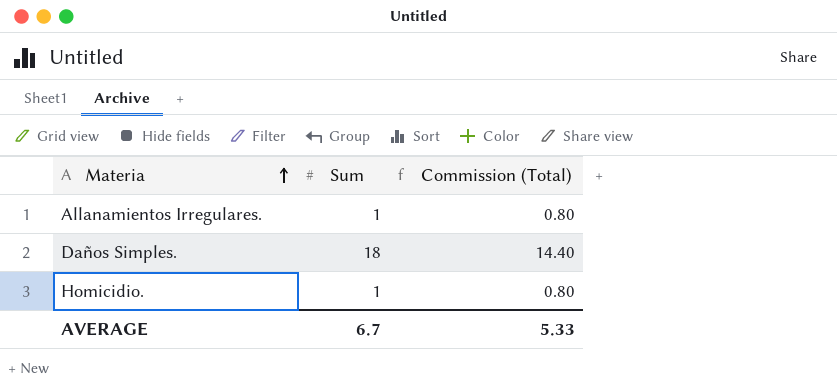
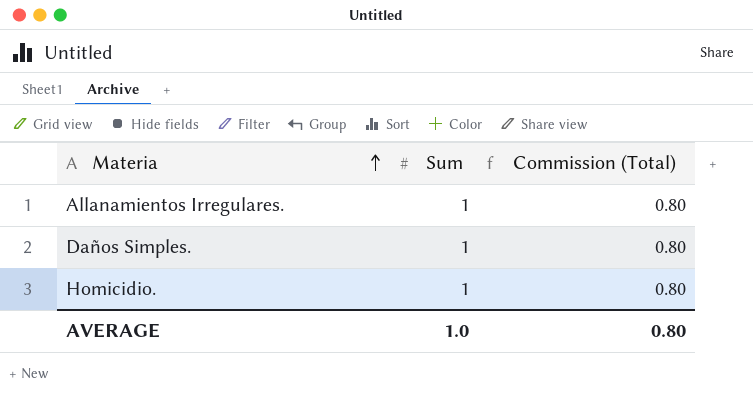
Daños Simples. | Sum: 18 -> 1
Daños Simples. | Commission (Total): 14.40 -> 0.80
AVERAGE | Sum: 6.7 -> 1.0
AVERAGE | Commission (Total): 5.33 -> 0.80

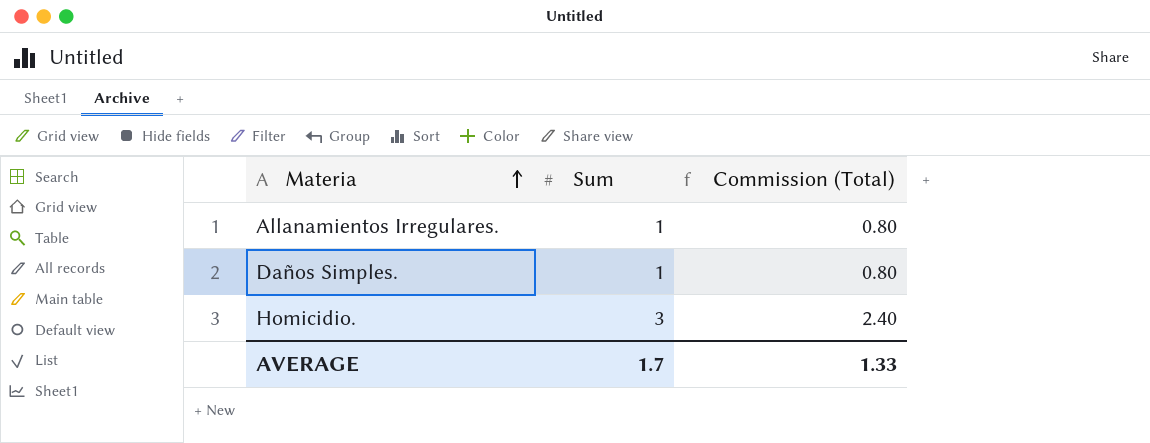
Homicidio. | Sum: 1 -> 3
Homicidio. | Commission (Total): 0.80 -> 2.40
AVERAGE | Sum: 1.0 -> 1.7
AVERAGE | Commission (Total): 0.80 -> 1.33

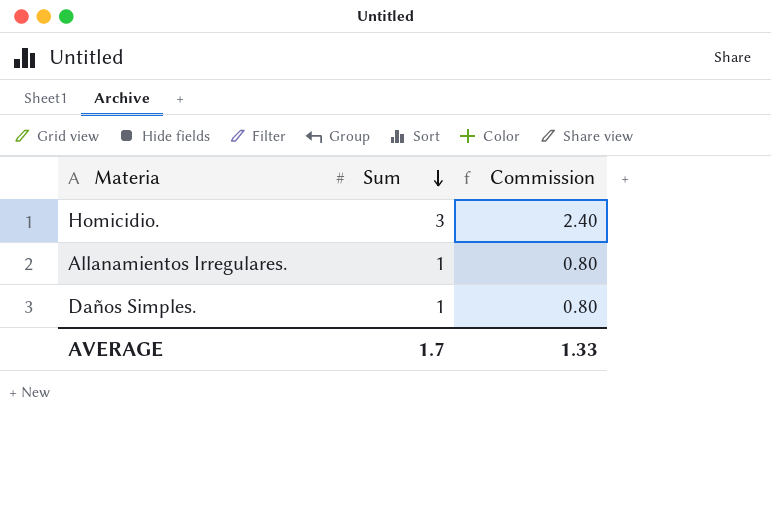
row order: Materia ascending -> Sum descending
column name: Commission (Total) -> Commission

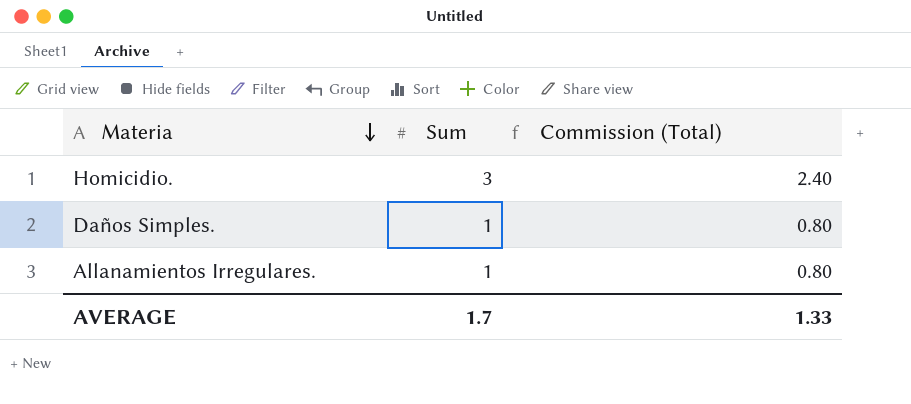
row order: Sum descending -> Materia descending
column name: Commission -> Commission (Total)

